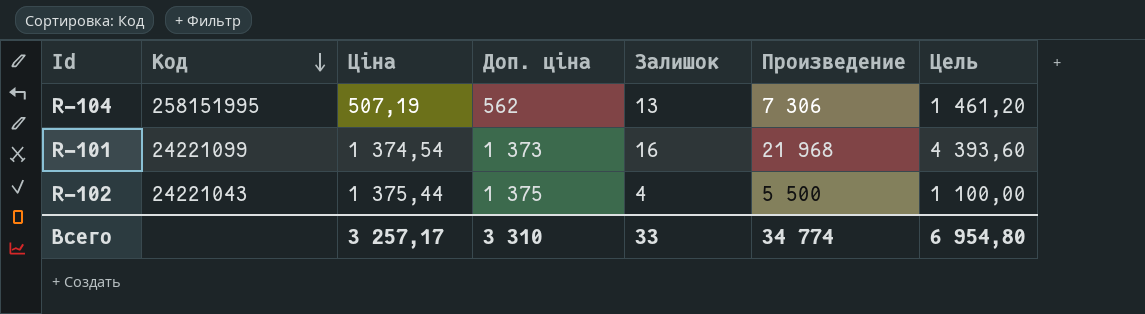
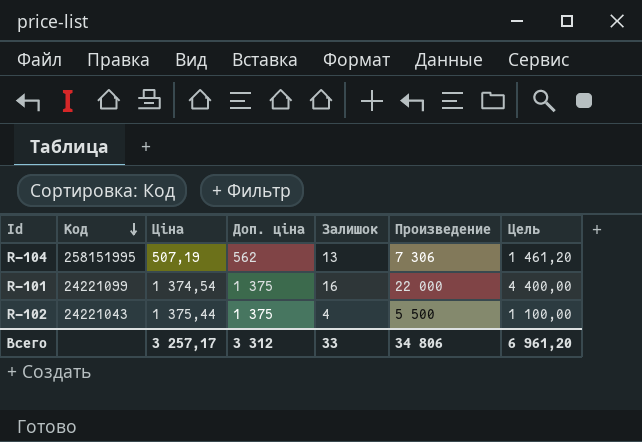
R-101 | Доп. ціна: 1 373 -> 1 375
R-101 | Произведение: 21 968 -> 22 000
R-101 | Цель: 4 393,60 -> 4 400,00
Всего | Доп. ціна: 3 310 -> 3 312
Всего | Произведение: 34 774 -> 34 806
Всего | Цель: 6 954,80 -> 6 961,20

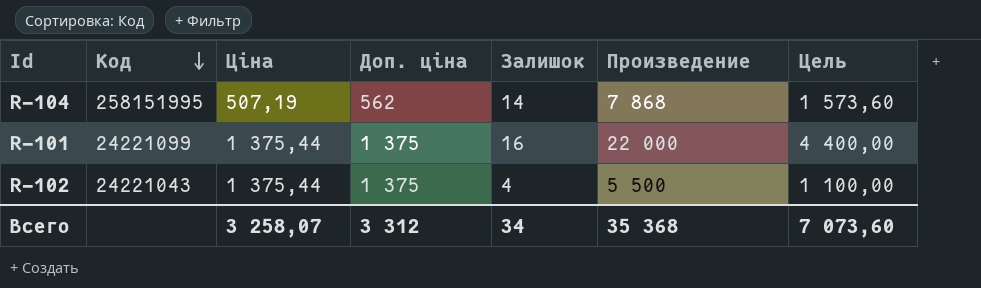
R-104 | Залишок: 13 -> 14
R-104 | Произведение: 7 306 -> 7 868
R-104 | Цель: 1 461,20 -> 1 573,60
R-101 | Ціна: 1 374,54 -> 1 375,44
Всего | Ціна: 3 257,17 -> 3 258,07
Всего | Залишок: 33 -> 34
Всего | Произведение: 34 806 -> 35 368
Всего | Цель: 6 961,20 -> 7 073,60

